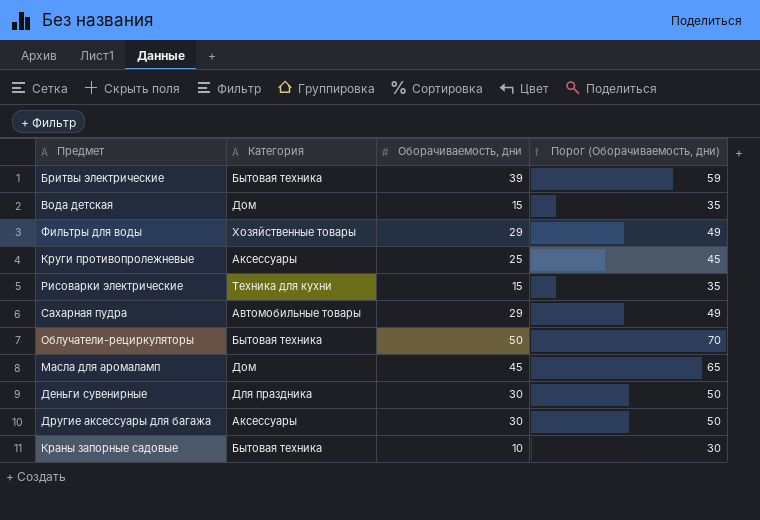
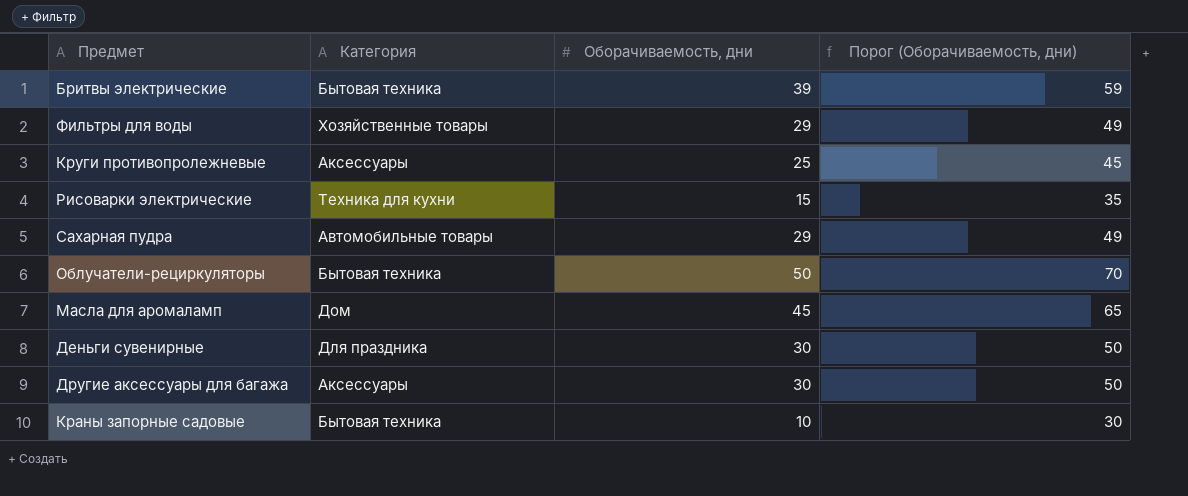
row Вода детская: Дом | 15 | 35 -> none

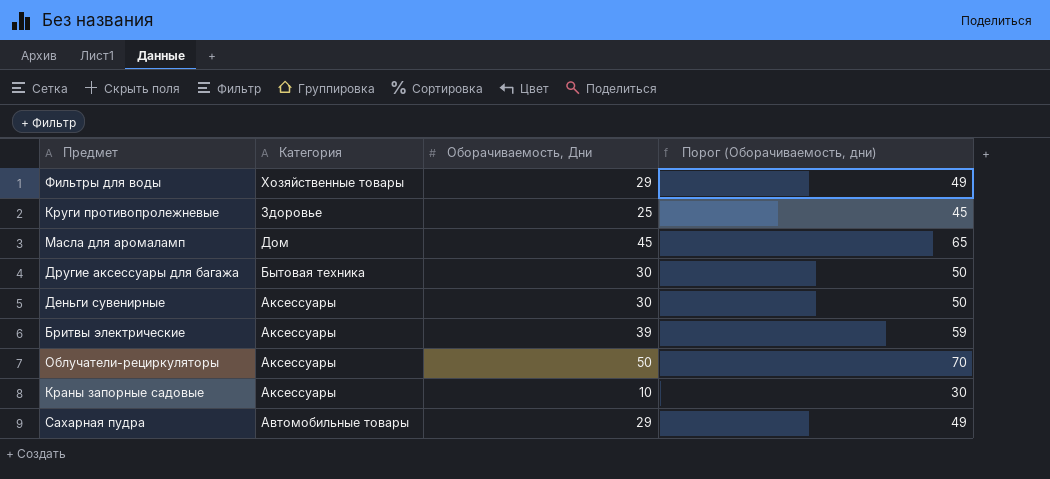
row order: none -> Категория descending
column name: Оборачиваемость, дни -> Оборачиваемость, Дни
row Рисоварки электрические: Техника для кухни | 15 | 35 -> none
Круги противопролежневые | Категория: Аксессуары -> Здоровье
Другие аксессуары для багажа | Категория: Аксессуары -> Бытовая техника
Деньги сувенирные | Категория: Для праздника -> Аксессуары
Бритвы электрические | Категория: Бытовая техника -> Аксессуары
Облучатели-рециркуляторы | Категория: Бытовая техника -> Аксессуары
Краны запорные садовые | Категория: Бытовая техника -> Аксессуары

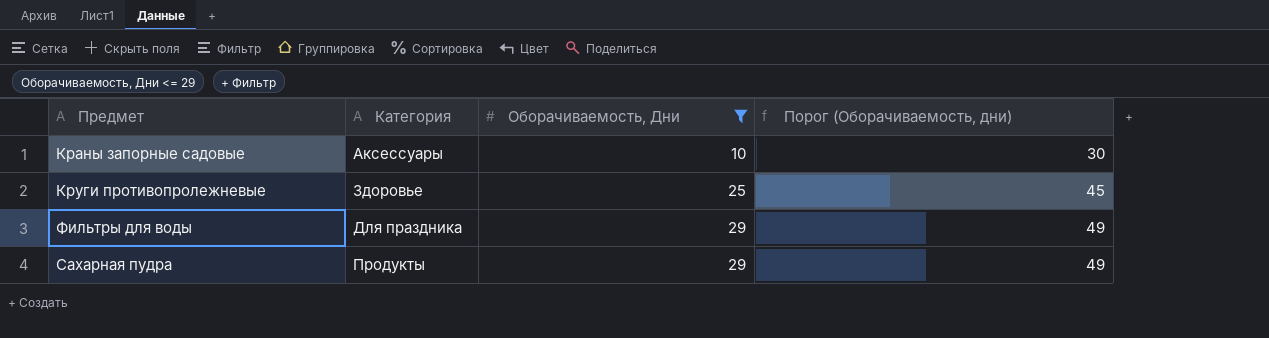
filter: none -> Оборачиваемость, Дни <= 29
row order: Категория descending -> Оборачиваемость, Дни ascending
Фильтры для воды | Категория: Хозяйственные товары -> Для праздника
Сахарная пудра | Категория: Автомобильные товары -> Продукты

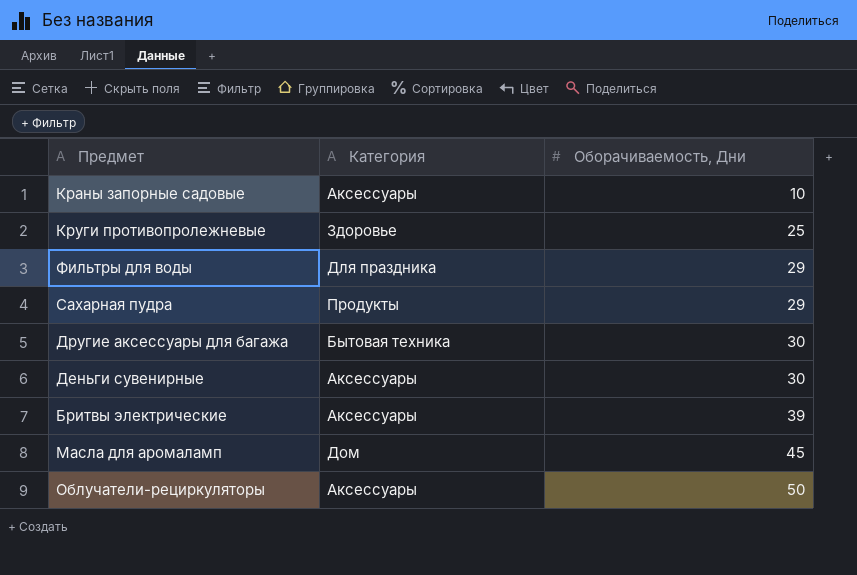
filter: Оборачиваемость, Дни <= 29 -> none
column Порог (Оборачиваемость, дни) | formula: [Оборачиваемость, Дни] + 20 -> none

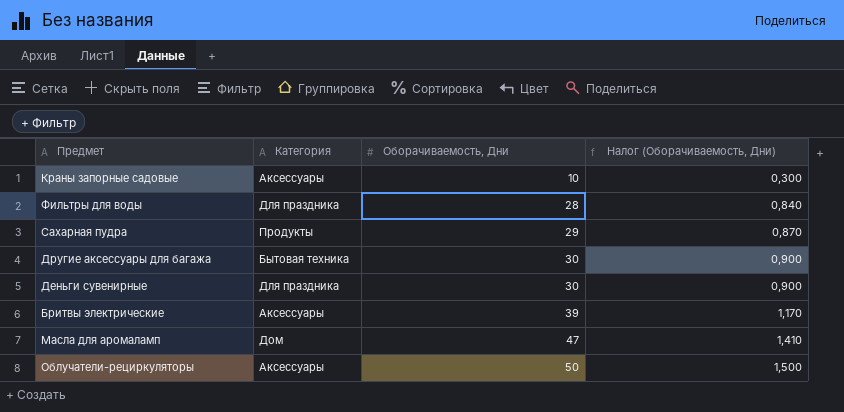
column Налог (Оборачиваемость, Дни) | formula: none -> [Оборачиваемость, Дни] * 0,03
row Круги противопролежневые: Здоровье | 25 -> none
Фильтры для воды | Оборачиваемость, Дни: 29 -> 28
Деньги сувенирные | Категория: Аксессуары -> Для праздника
Масла для аромаламп | Оборачиваемость, Дни: 45 -> 47

